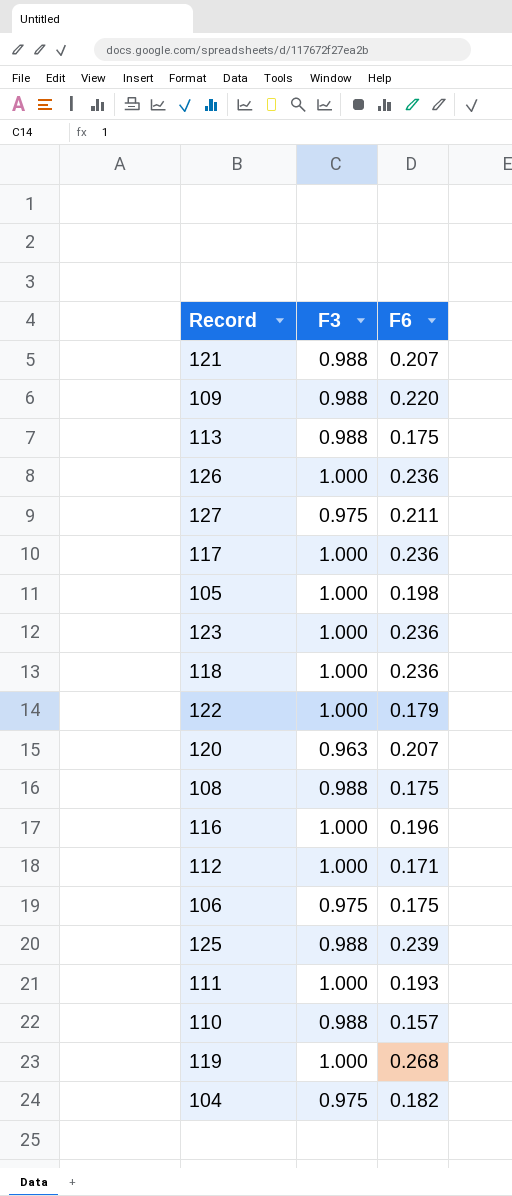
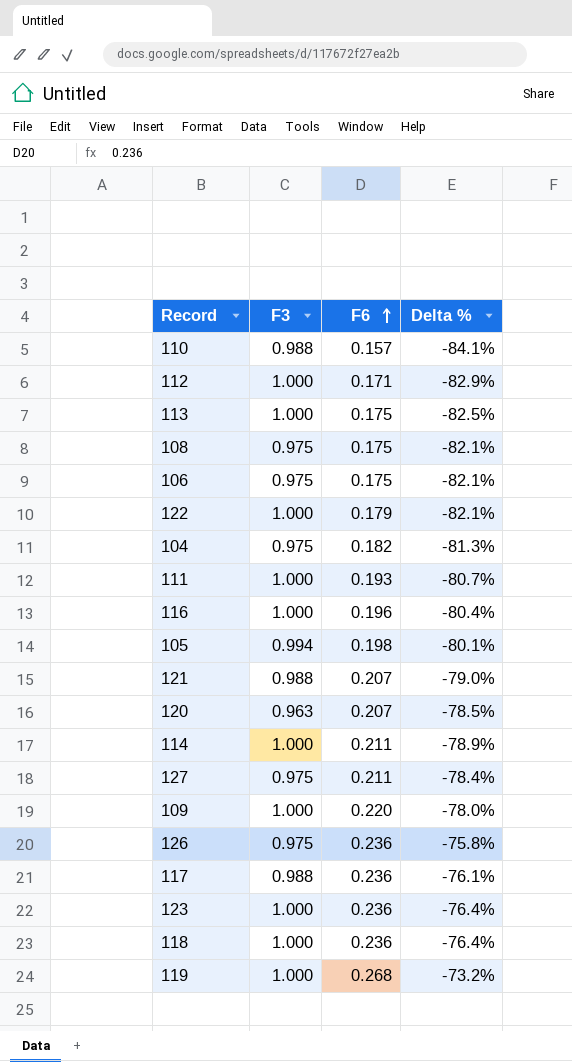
row order: none -> F6 ascending
column Delta % | formula: none -> ([F6] - [F3]) / [F3]
row 125: 0.988 | 0.239 -> none
113 | F3: 0.988 -> 1.000
108 | F3: 0.988 -> 0.975
105 | F3: 1.000 -> 0.994
row 114: none -> 1.000 | 0.211 | -78.9%
109 | F3: 0.988 -> 1.000
126 | F3: 1.000 -> 0.975
117 | F3: 1.000 -> 0.988

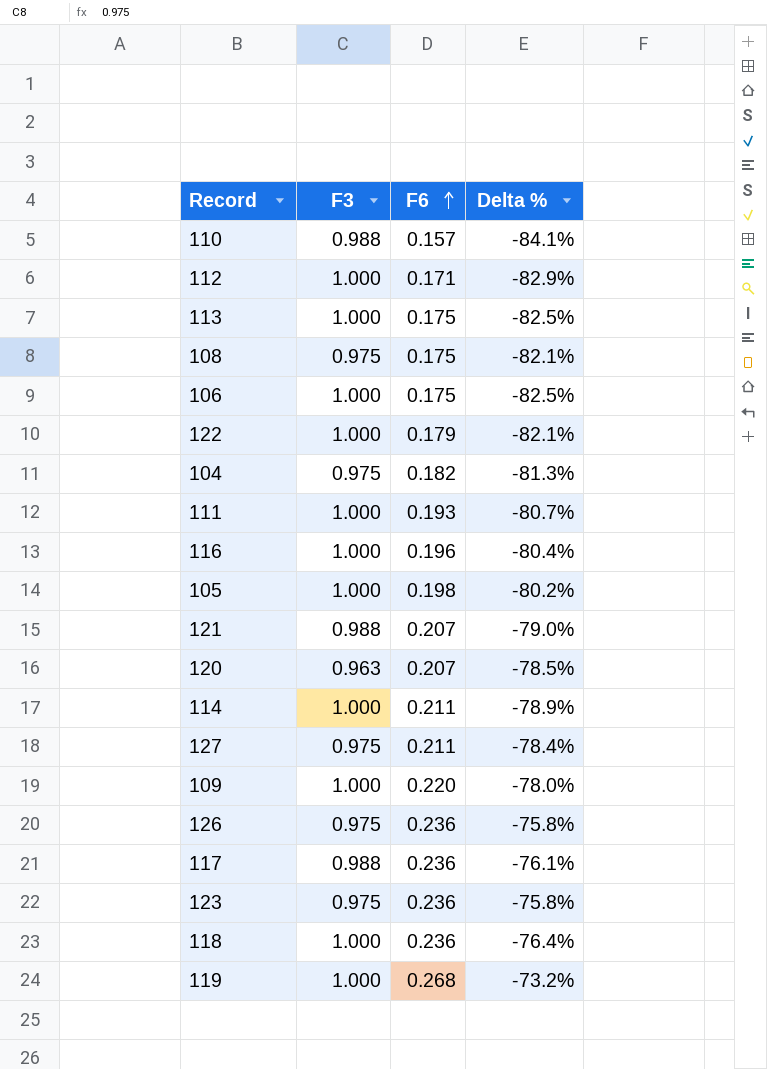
106 | F3: 0.975 -> 1.000
106 | Delta %: -82.1% -> -82.5%
105 | F3: 0.994 -> 1.000
105 | Delta %: -80.1% -> -80.2%
123 | F3: 1.000 -> 0.975
123 | Delta %: -76.4% -> -75.8%

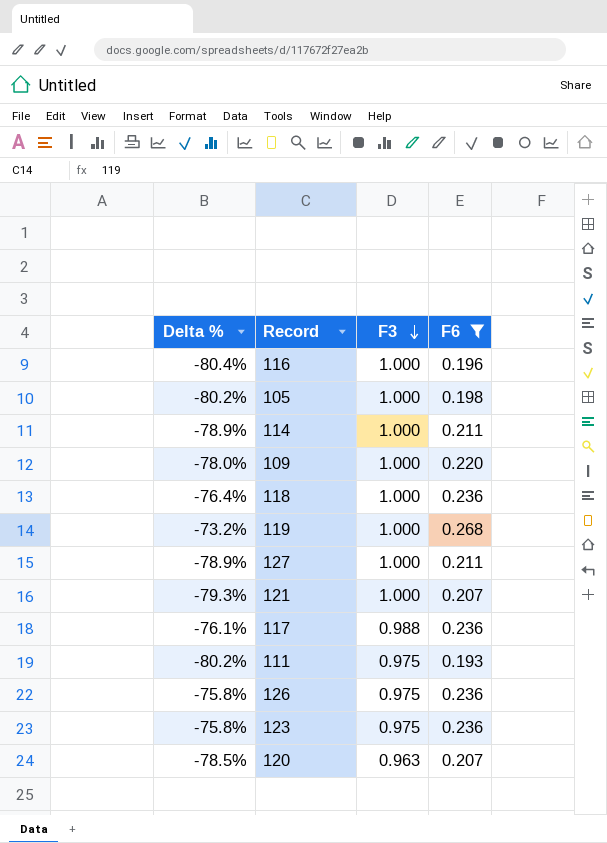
filter: none -> F6 >= 0.193
row order: F6 ascending -> F3 descending
column Delta % | position: 4 -> 1
127 | Delta %: -78.4% -> -78.9%
127 | F3: 0.975 -> 1.000
121 | Delta %: -79.0% -> -79.3%
121 | F3: 0.988 -> 1.000
111 | Delta %: -80.7% -> -80.2%
111 | F3: 1.000 -> 0.975

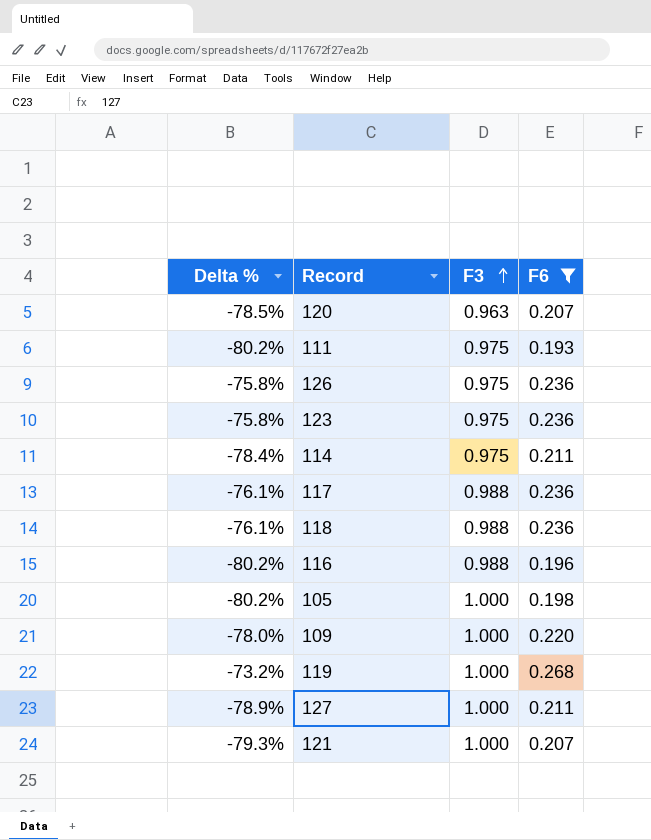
row order: F3 descending -> F3 ascending
114 | Delta %: -78.9% -> -78.4%
114 | F3: 1.000 -> 0.975
118 | Delta %: -76.4% -> -76.1%
118 | F3: 1.000 -> 0.988
116 | Delta %: -80.4% -> -80.2%
116 | F3: 1.000 -> 0.988

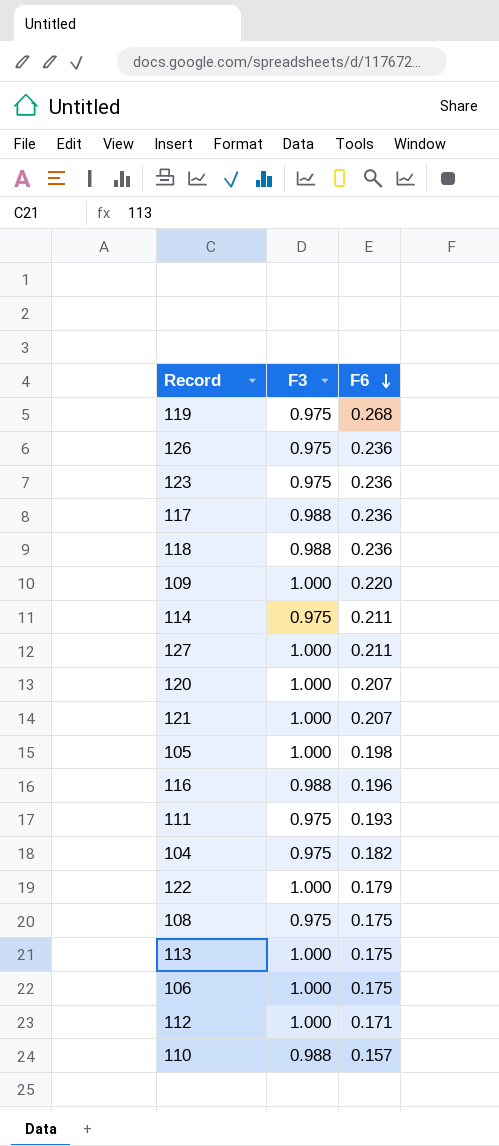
filter: F6 >= 0.193 -> none
row order: F3 ascending -> F6 descending
column Delta % | formula: ([F6] - [F3]) / [F3] -> none
119 | F3: 1.000 -> 0.975
120 | F3: 0.963 -> 1.000

